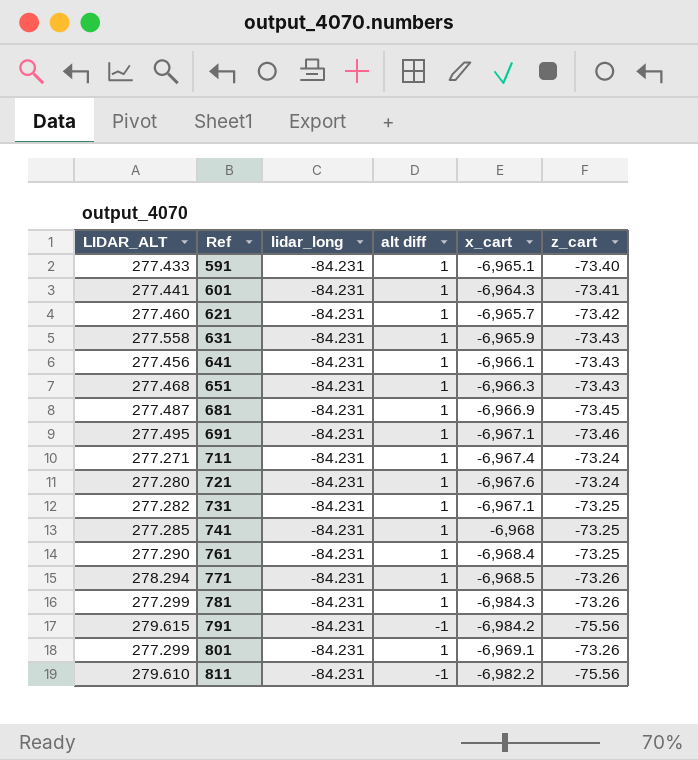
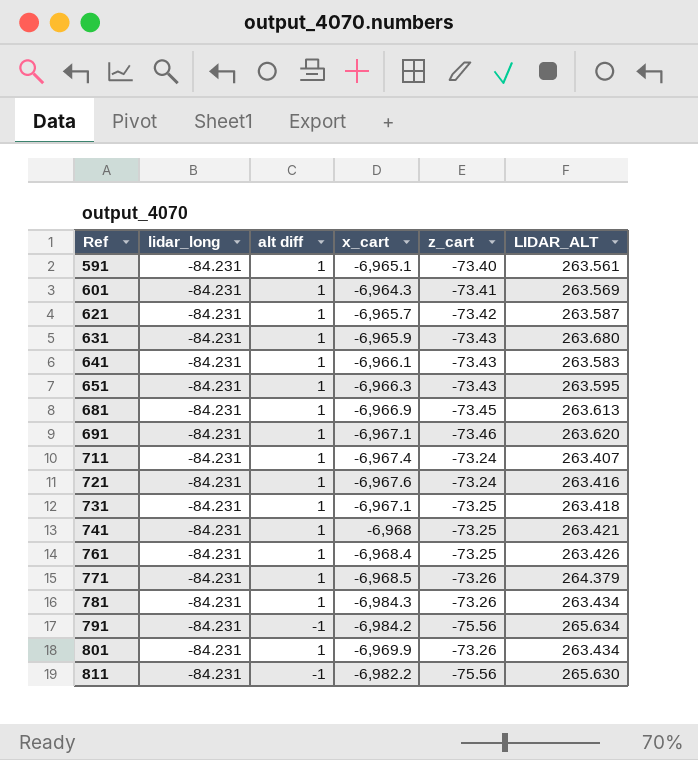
column LIDAR_ALT | position: 1 -> 6
591 | LIDAR_ALT: 277.433 -> 263.561
601 | LIDAR_ALT: 277.441 -> 263.569
621 | LIDAR_ALT: 277.460 -> 263.587
631 | LIDAR_ALT: 277.558 -> 263.680
641 | LIDAR_ALT: 277.456 -> 263.583
651 | LIDAR_ALT: 277.468 -> 263.595
681 | LIDAR_ALT: 277.487 -> 263.613
691 | LIDAR_ALT: 277.495 -> 263.620
711 | LIDAR_ALT: 277.271 -> 263.407
721 | LIDAR_ALT: 277.280 -> 263.416
731 | LIDAR_ALT: 277.282 -> 263.418
741 | LIDAR_ALT: 277.285 -> 263.421
761 | LIDAR_ALT: 277.290 -> 263.426
771 | LIDAR_ALT: 278.294 -> 264.379
781 | LIDAR_ALT: 277.299 -> 263.434
791 | LIDAR_ALT: 279.615 -> 265.634
801 | x_cart: -6,969.1 -> -6,969.9
801 | LIDAR_ALT: 277.299 -> 263.434
811 | LIDAR_ALT: 279.610 -> 265.630

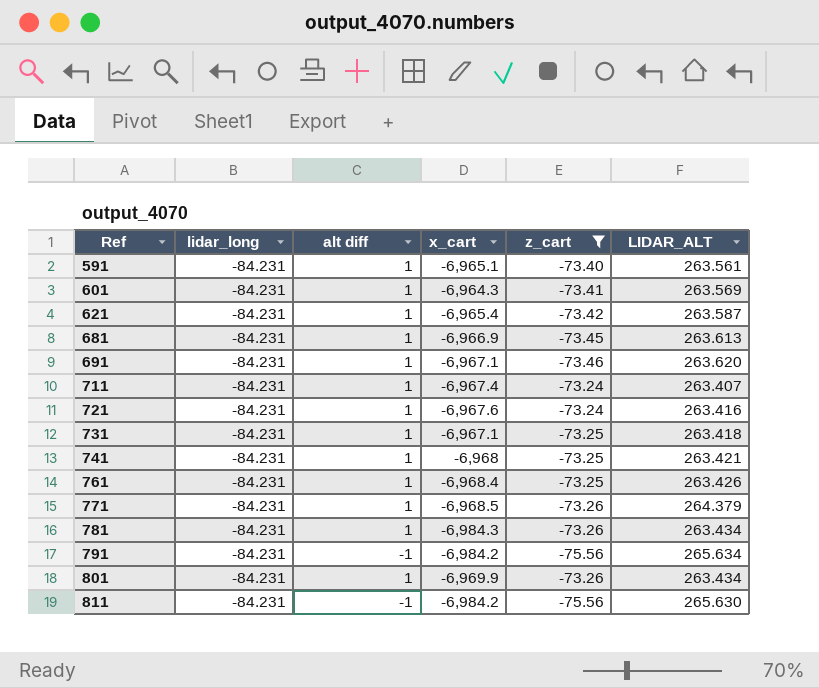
filter: none -> z_cart != -73.43
621 | x_cart: -6,965.7 -> -6,965.4
811 | x_cart: -6,982.2 -> -6,984.2

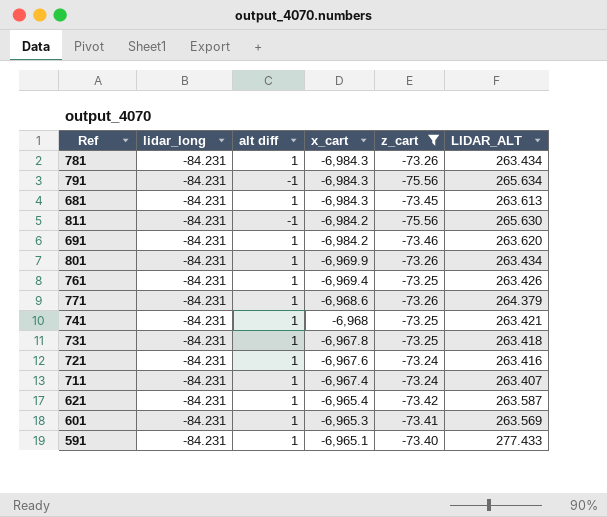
row order: Ref ascending -> x_cart ascending
791 | x_cart: -6,984.2 -> -6,984.3
681 | x_cart: -6,966.9 -> -6,984.3
691 | x_cart: -6,967.1 -> -6,984.2
761 | x_cart: -6,968.4 -> -6,969.4
771 | x_cart: -6,968.5 -> -6,968.6
731 | x_cart: -6,967.1 -> -6,967.8
601 | x_cart: -6,964.3 -> -6,965.3
591 | LIDAR_ALT: 263.561 -> 277.433

